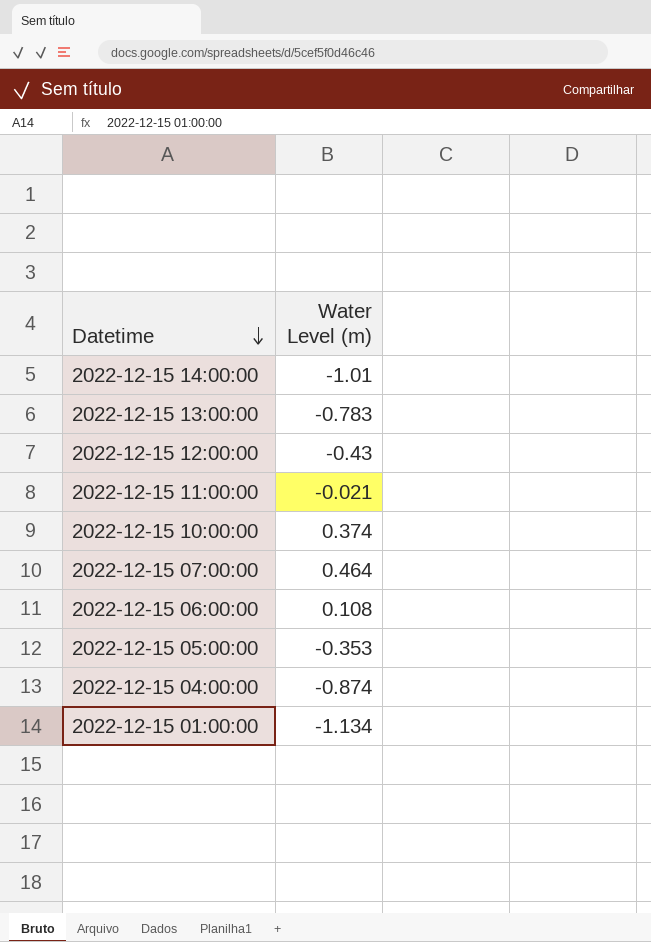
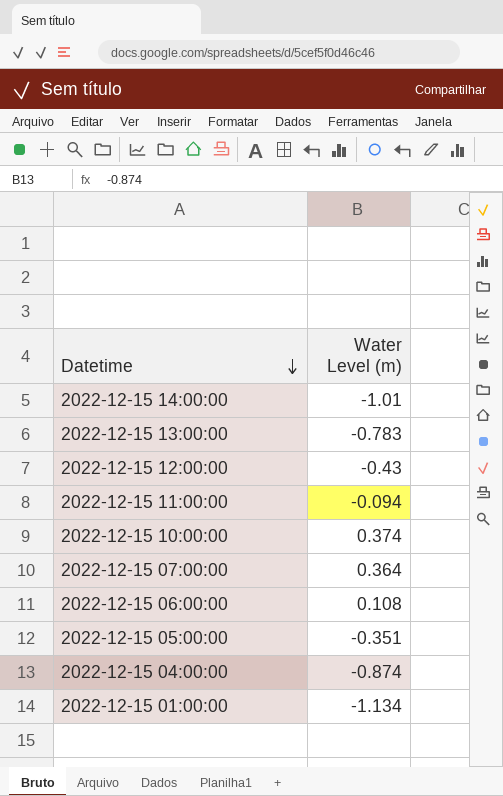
2022-12-15 11:00:00 | Water Level (m): -0.021 -> -0.094
2022-12-15 07:00:00 | Water Level (m): 0.464 -> 0.364
2022-12-15 05:00:00 | Water Level (m): -0.353 -> -0.351

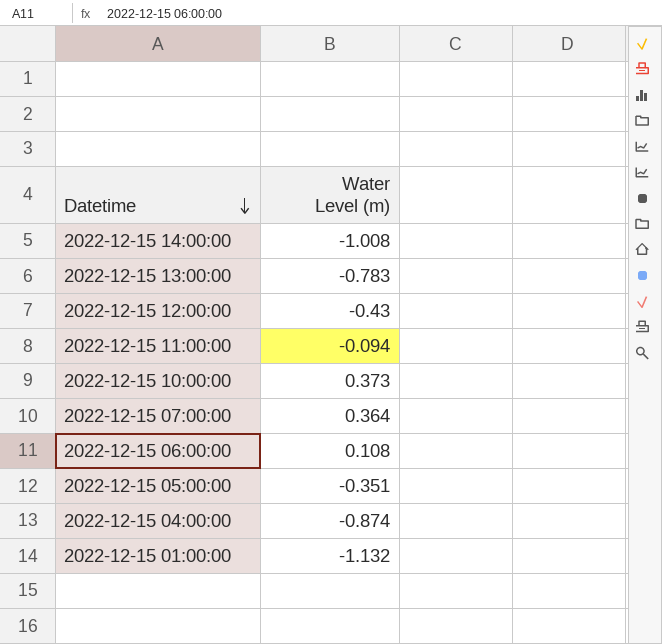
2022-12-15 14:00:00 | Water Level (m): -1.01 -> -1.008
2022-12-15 10:00:00 | Water Level (m): 0.374 -> 0.373
2022-12-15 01:00:00 | Water Level (m): -1.134 -> -1.132

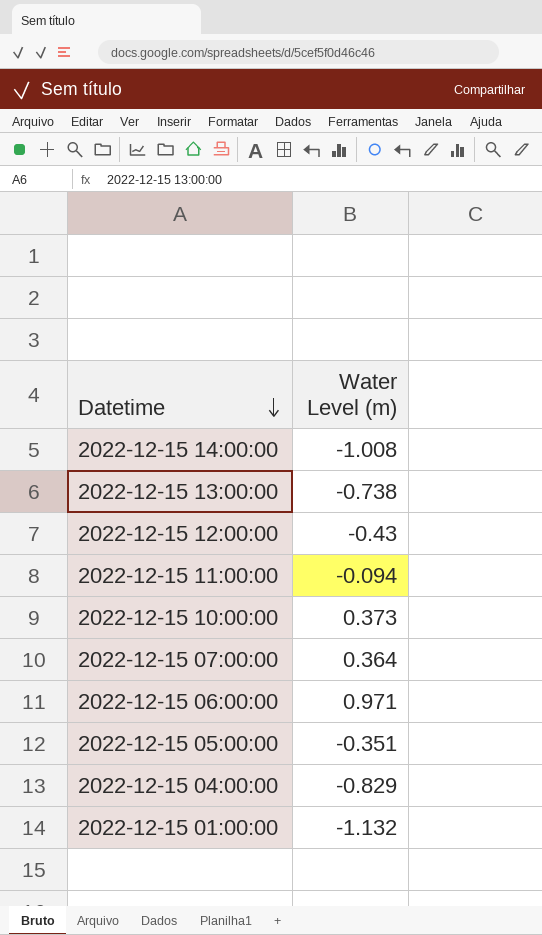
2022-12-15 13:00:00 | Water Level (m): -0.783 -> -0.738
2022-12-15 06:00:00 | Water Level (m): 0.108 -> 0.971
2022-12-15 04:00:00 | Water Level (m): -0.874 -> -0.829

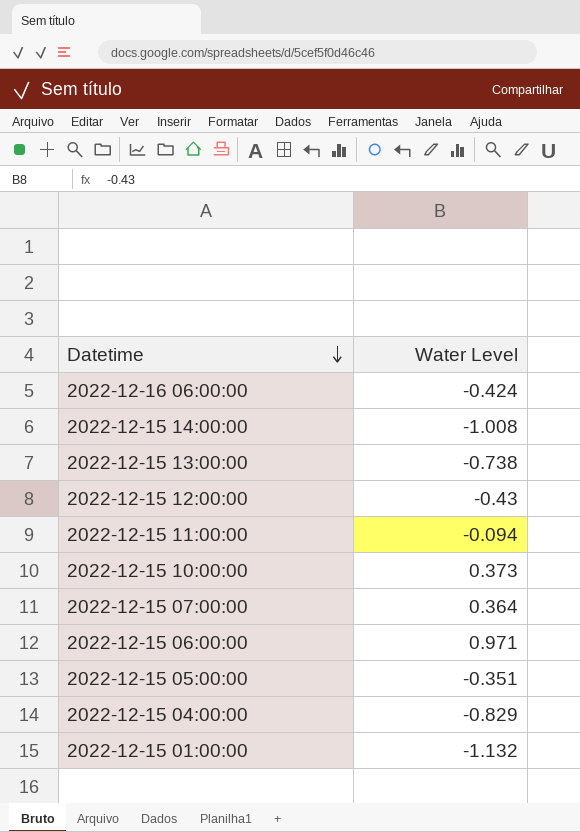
column name: Water Level (m) -> Water Level
row 2022-12-16 06:00:00: none -> -0.424

